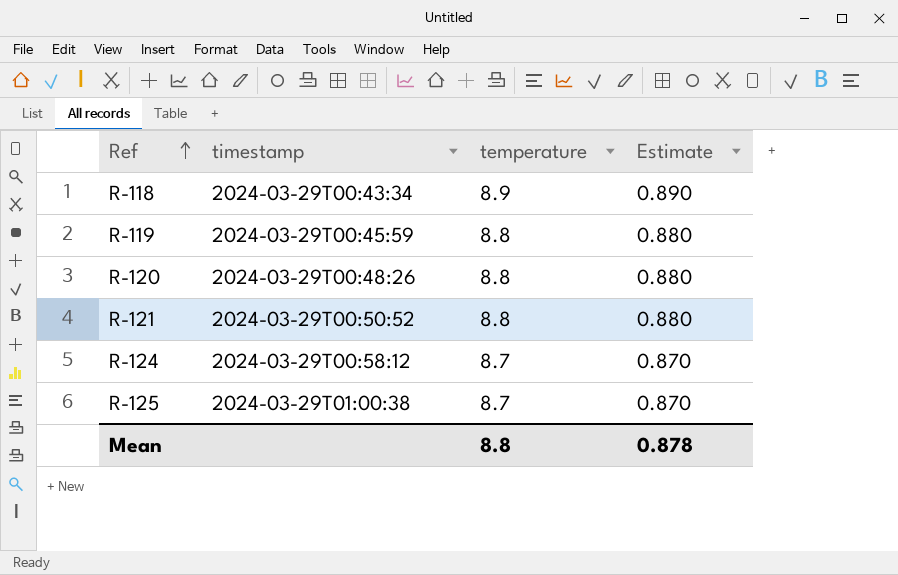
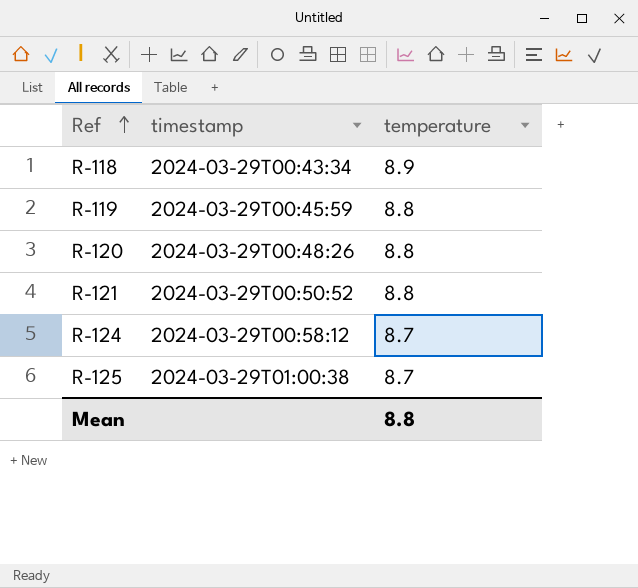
column Estimate | formula: [temperature] * 0.1 -> none

